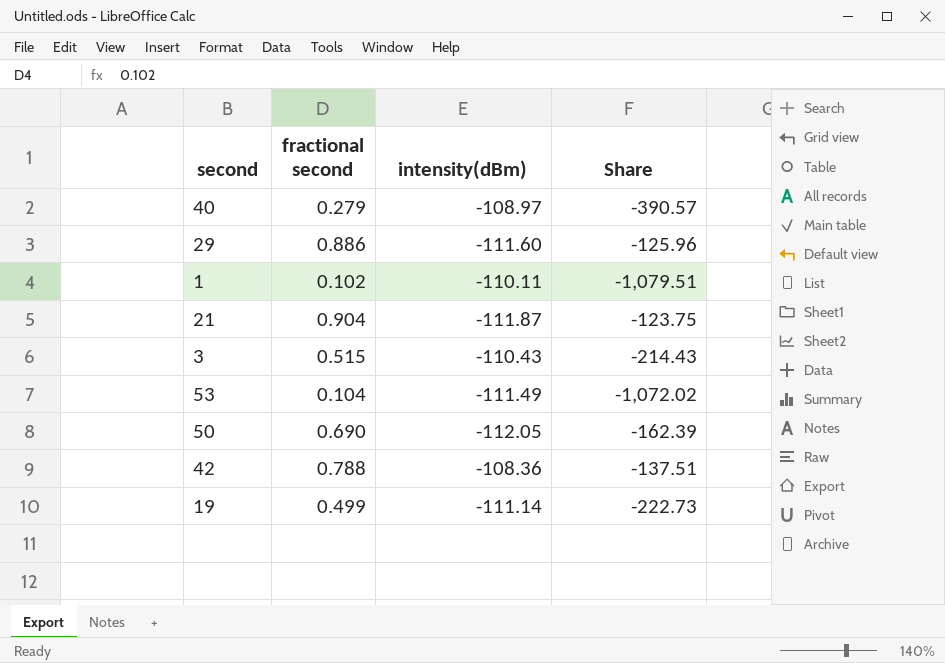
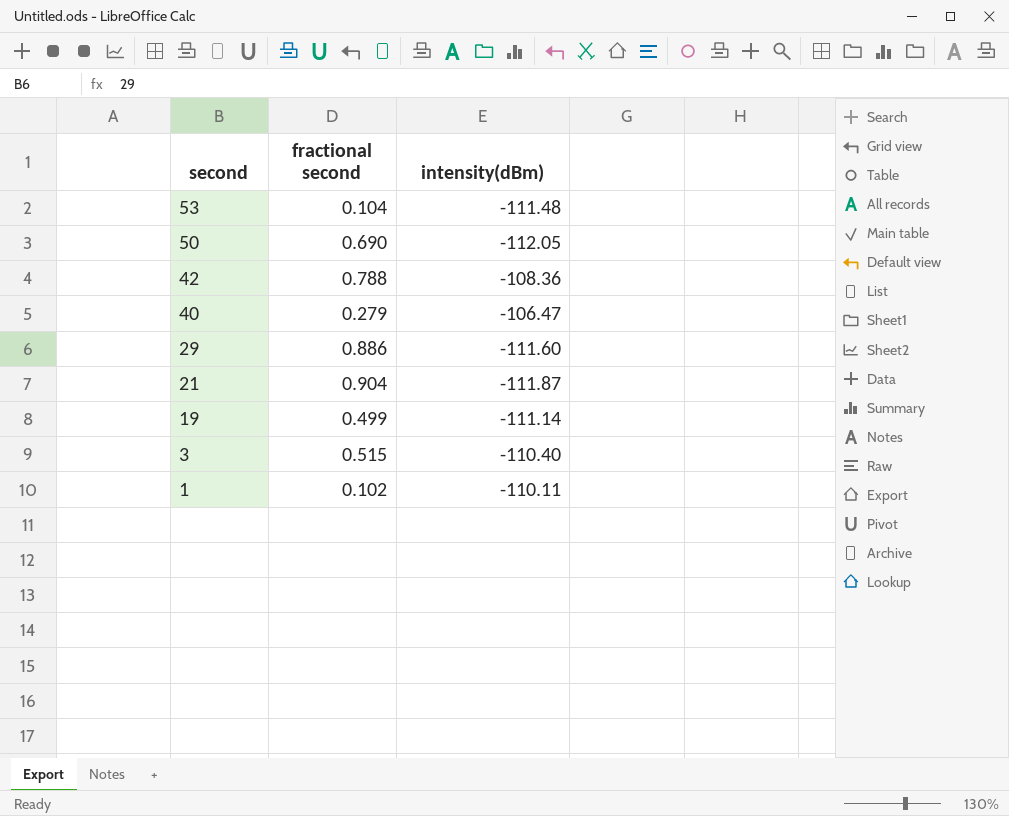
row order: none -> second descending
column Share | formula: [intensity(dBm)] / [fractional second] -> none
53 | intensity(dBm): -111.49 -> -111.48
40 | intensity(dBm): -108.97 -> -106.47
3 | intensity(dBm): -110.43 -> -110.40

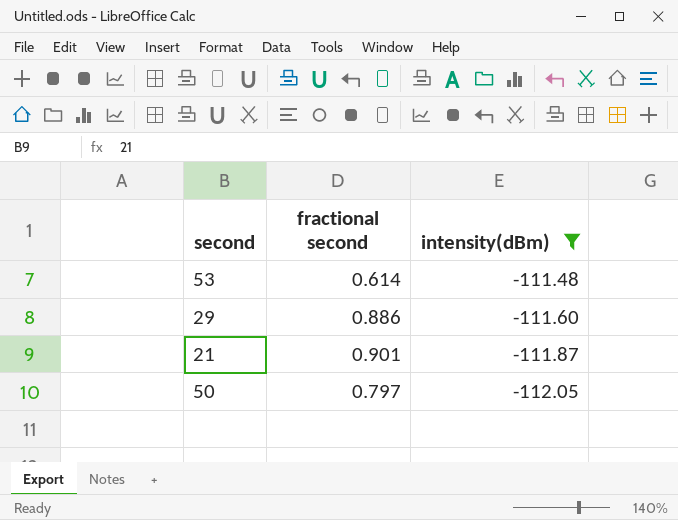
filter: none -> intensity(dBm) <= -111.48
row order: second descending -> intensity(dBm) descending
53 | fractional second: 0.104 -> 0.614
21 | fractional second: 0.904 -> 0.901
50 | fractional second: 0.690 -> 0.797

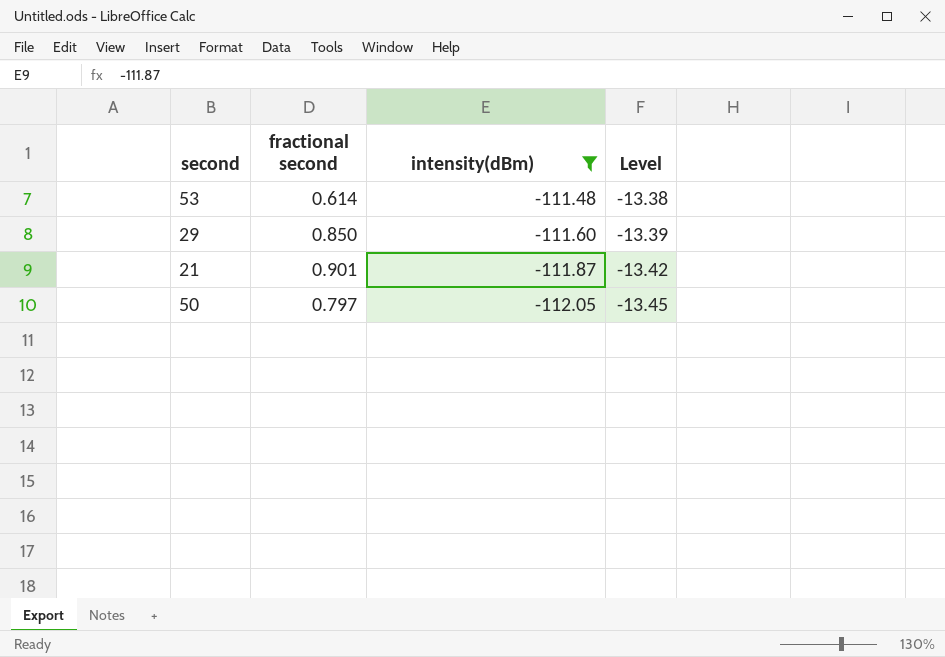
column Level | formula: none -> [intensity(dBm)] * 0.12
29 | fractional second: 0.886 -> 0.850

